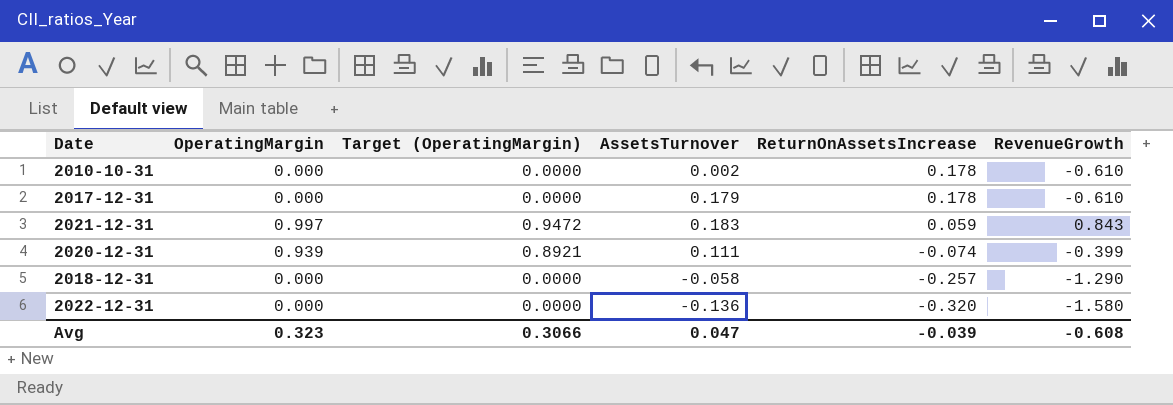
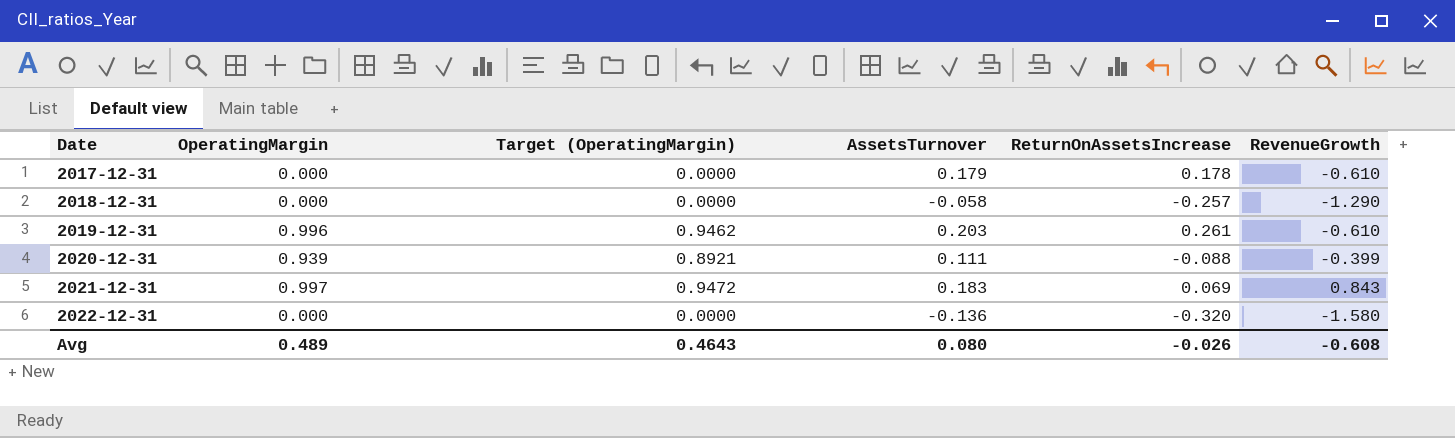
row order: ReturnOnAssetsIncrease descending -> Date ascending
row 2010-10-31: 0.000 | 0.0000 | 0.002 | 0.178 | -0.610 -> none
row 2019-12-31: none -> 0.996 | 0.9462 | 0.203 | 0.261 | -0.610
2020-12-31 | ReturnOnAssetsIncrease: -0.074 -> -0.088
2021-12-31 | ReturnOnAssetsIncrease: 0.059 -> 0.069
Avg | OperatingMargin: 0.323 -> 0.489
Avg | Target (OperatingMargin): 0.3066 -> 0.4643
Avg | AssetsTurnover: 0.047 -> 0.080
Avg | ReturnOnAssetsIncrease: -0.039 -> -0.026

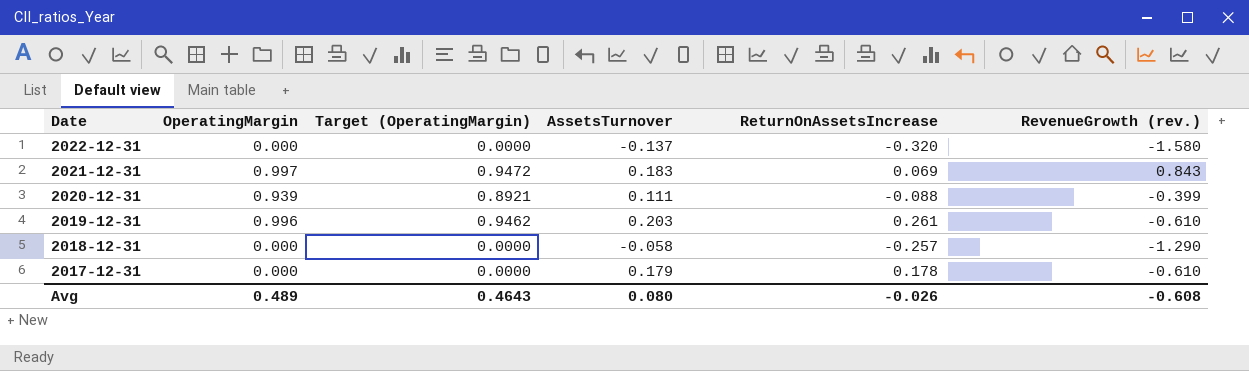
row order: Date ascending -> Date descending
column name: RevenueGrowth -> RevenueGrowth (rev.)
2022-12-31 | AssetsTurnover: -0.136 -> -0.137

